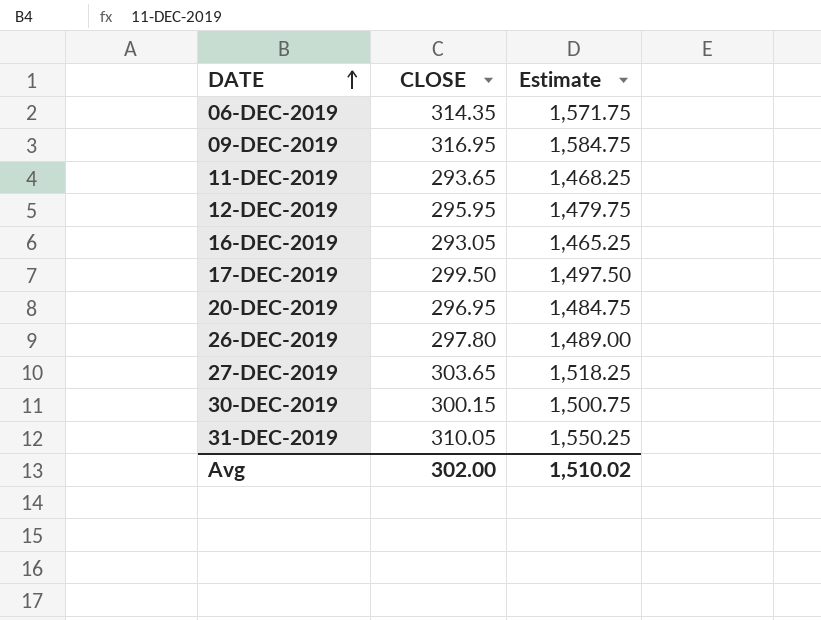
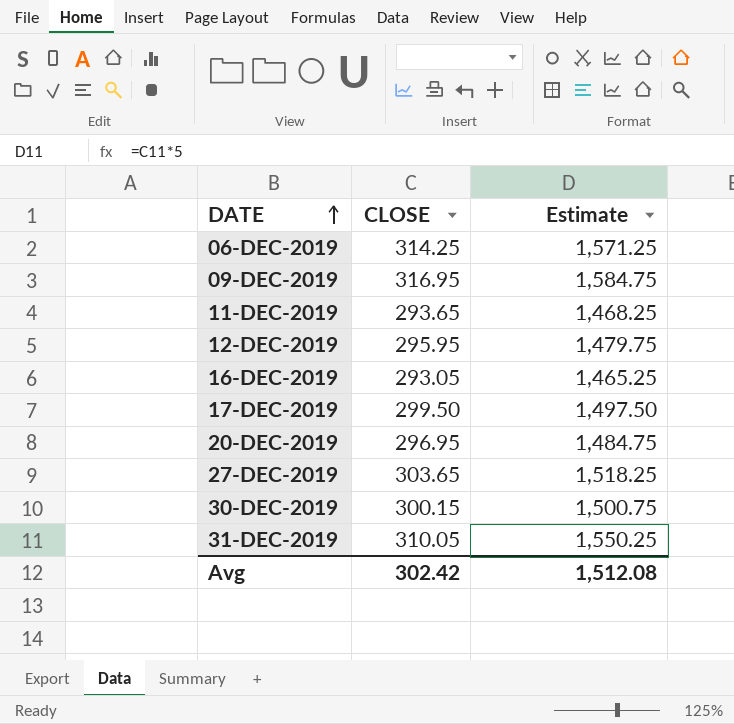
row 26-DEC-2019: 297.80 | 1,489.00 -> none
06-DEC-2019 | CLOSE: 314.35 -> 314.25
06-DEC-2019 | Estimate: 1,571.75 -> 1,571.25
Avg | CLOSE: 302.00 -> 302.42
Avg | Estimate: 1,510.02 -> 1,512.08

